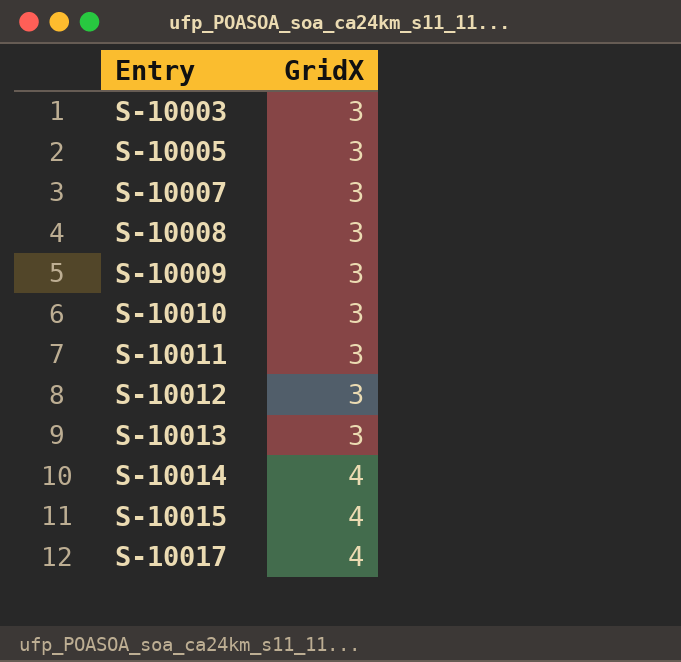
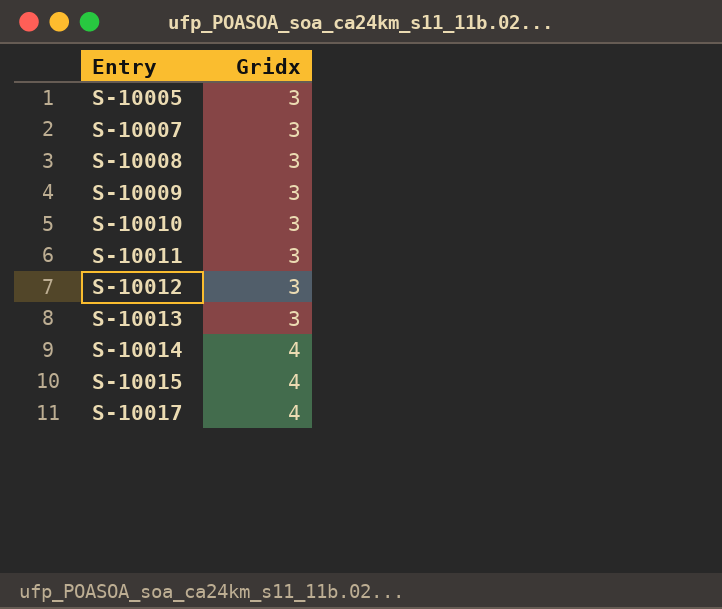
column name: GridX -> Gridx
row S-10003: 3 -> none

